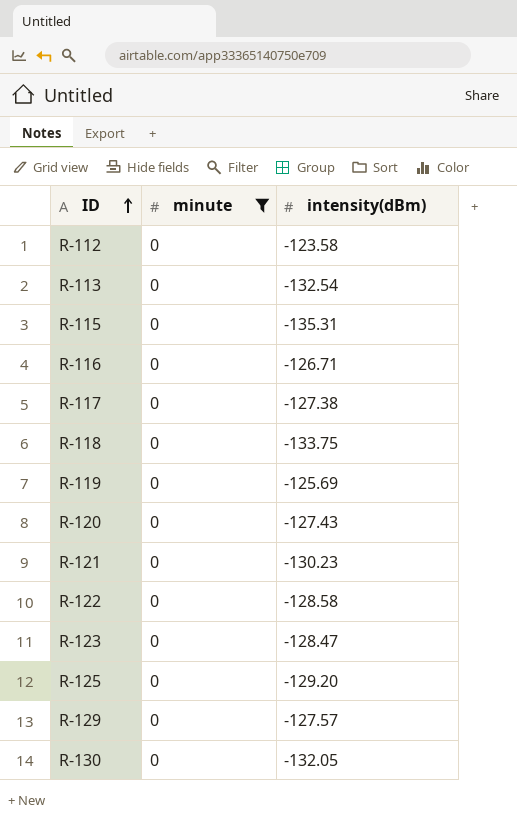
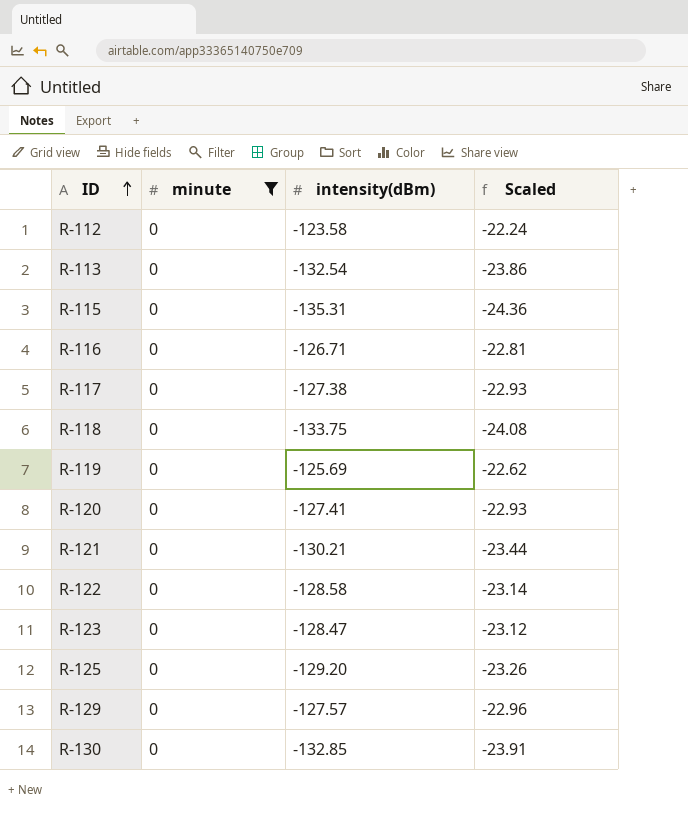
column Scaled | formula: none -> [intensity(dBm)] * 0.18
R-120 | intensity(dBm): -127.43 -> -127.41
R-121 | intensity(dBm): -130.23 -> -130.21
R-130 | intensity(dBm): -132.05 -> -132.85

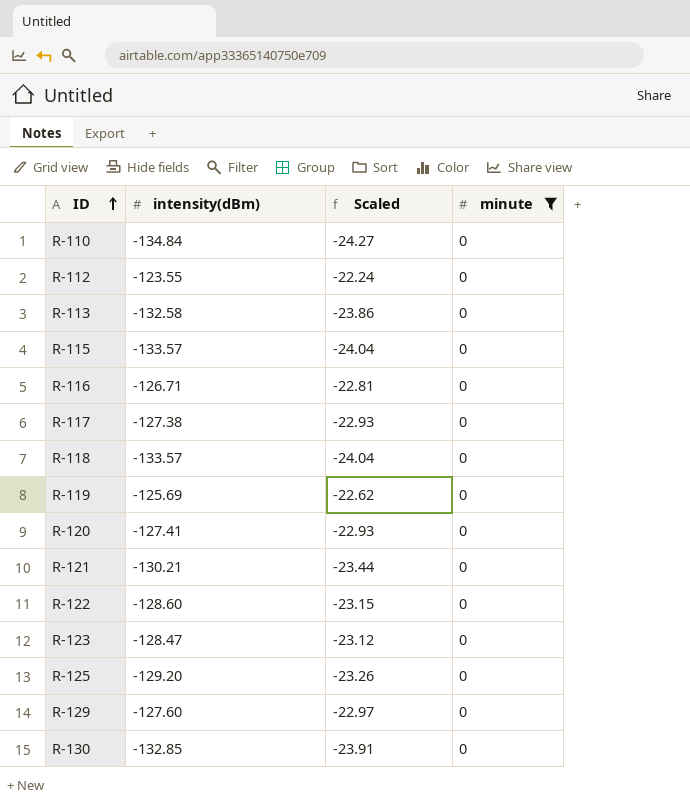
column minute | position: 2 -> 4
row R-110: none -> -134.84 | -24.27 | 0
R-112 | intensity(dBm): -123.58 -> -123.55
R-113 | intensity(dBm): -132.54 -> -132.58
R-115 | intensity(dBm): -135.31 -> -133.57
R-115 | Scaled: -24.36 -> -24.04
R-118 | intensity(dBm): -133.75 -> -133.57
R-118 | Scaled: -24.08 -> -24.04
R-122 | intensity(dBm): -128.58 -> -128.60
R-122 | Scaled: -23.14 -> -23.15
R-129 | intensity(dBm): -127.57 -> -127.60
R-129 | Scaled: -22.96 -> -22.97

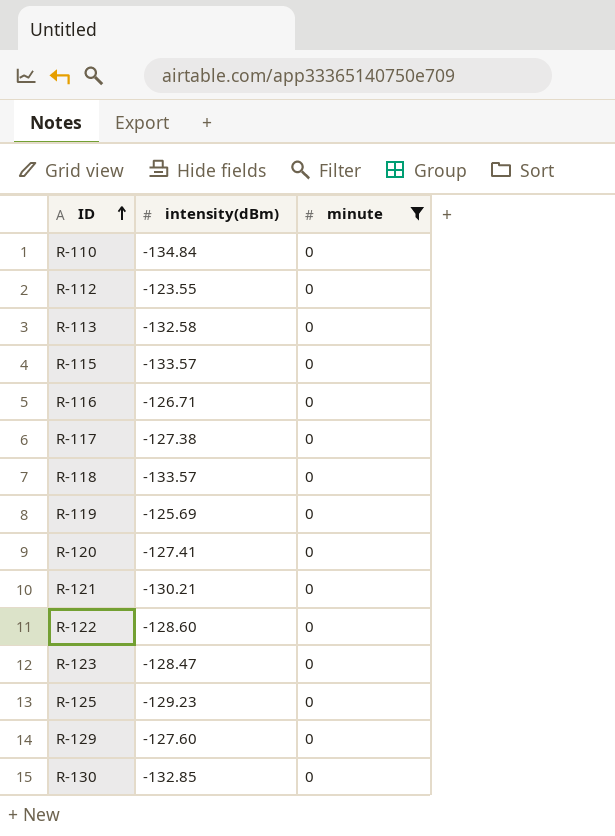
column Scaled | formula: [intensity(dBm)] * 0.18 -> none
R-125 | intensity(dBm): -129.20 -> -129.23

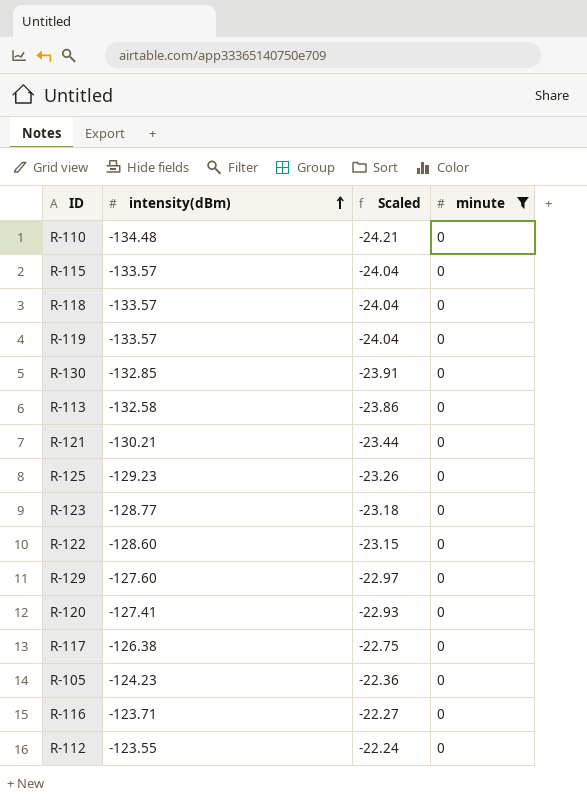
row order: ID ascending -> intensity(dBm) ascending
column Scaled | formula: none -> [intensity(dBm)] * 0.18
R-110 | intensity(dBm): -134.84 -> -134.48
R-119 | intensity(dBm): -125.69 -> -133.57
R-123 | intensity(dBm): -128.47 -> -128.77
R-117 | intensity(dBm): -127.38 -> -126.38
row R-105: none -> -124.23 | -22.36 | 0
R-116 | intensity(dBm): -126.71 -> -123.71

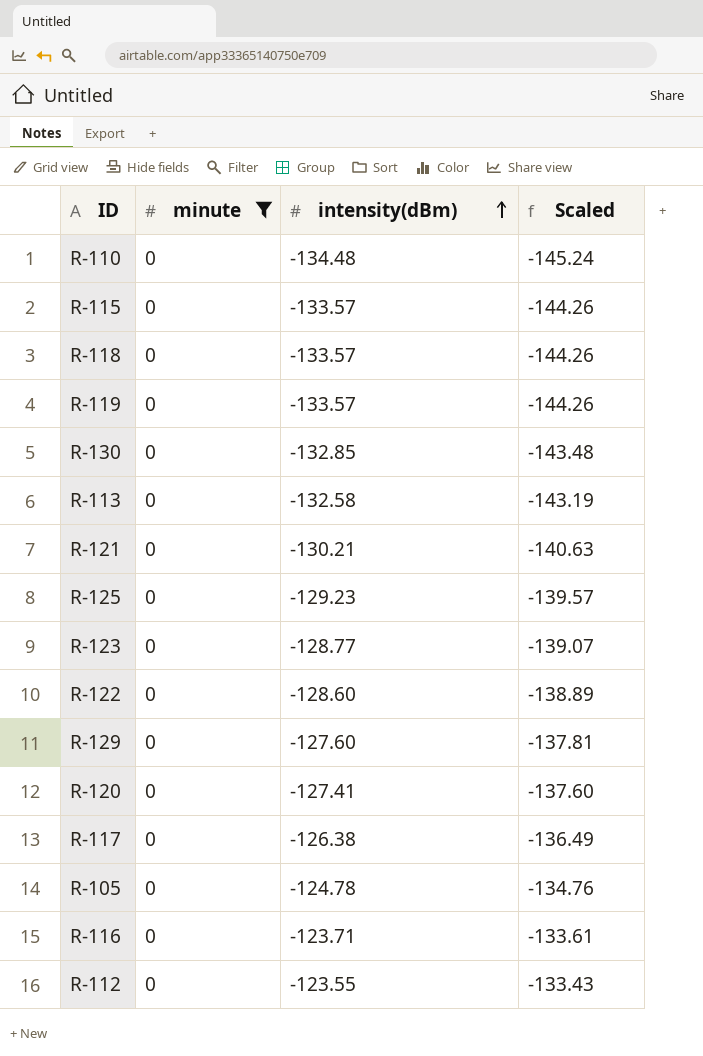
column minute | position: 4 -> 2
column Scaled | formula: [intensity(dBm)] * 0.18 -> [intensity(dBm)] * 1.08
R-105 | intensity(dBm): -124.23 -> -124.78

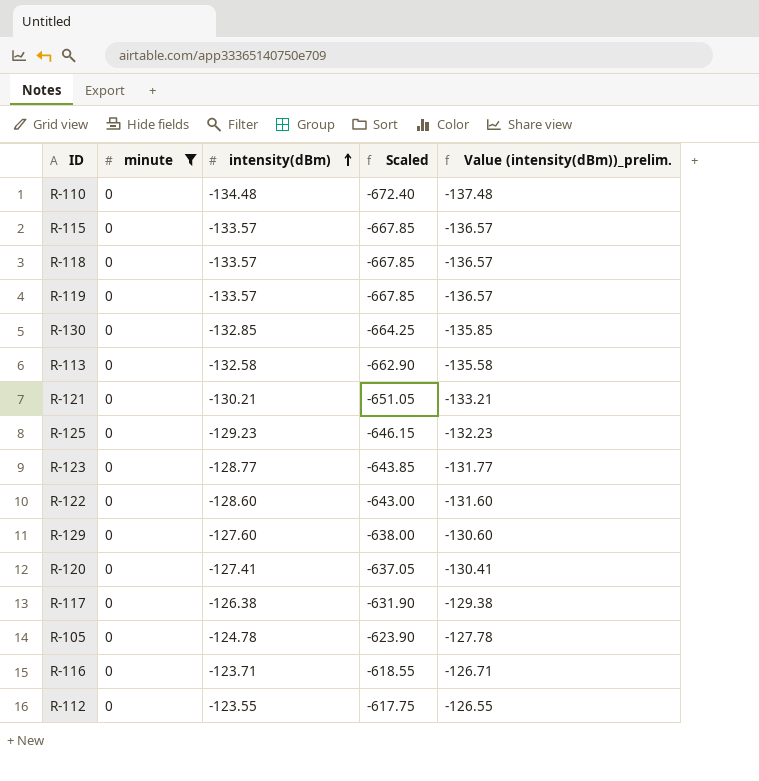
column Scaled | formula: [intensity(dBm)] * 1.08 -> [intensity(dBm)] * 5
column Value (intensity(dBm))_prelim. | formula: none -> [intensity(dBm)] - 3

